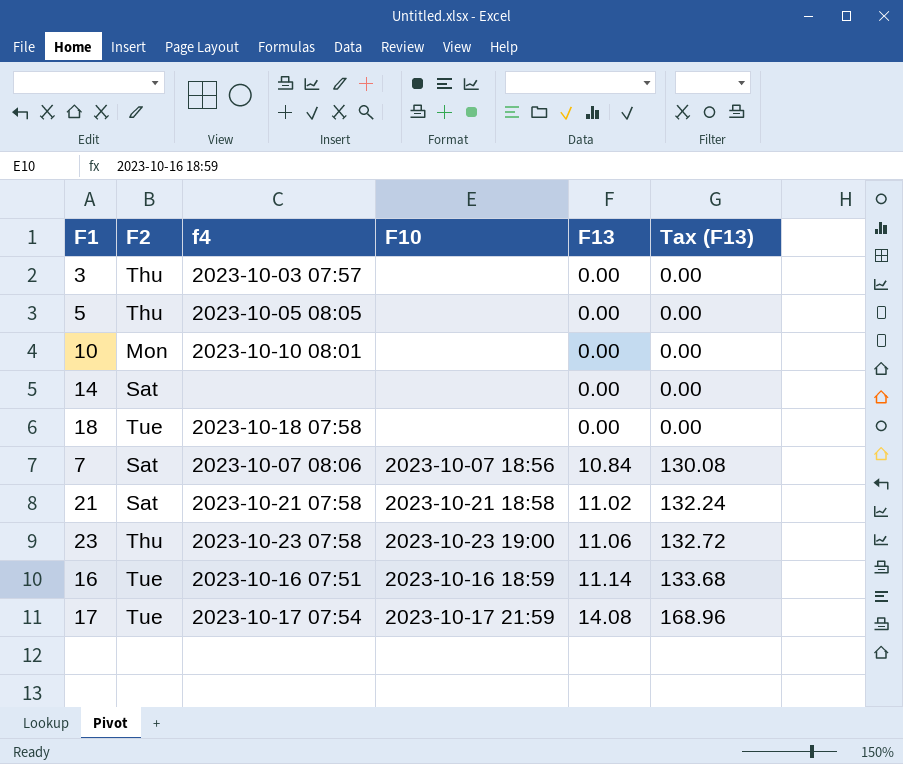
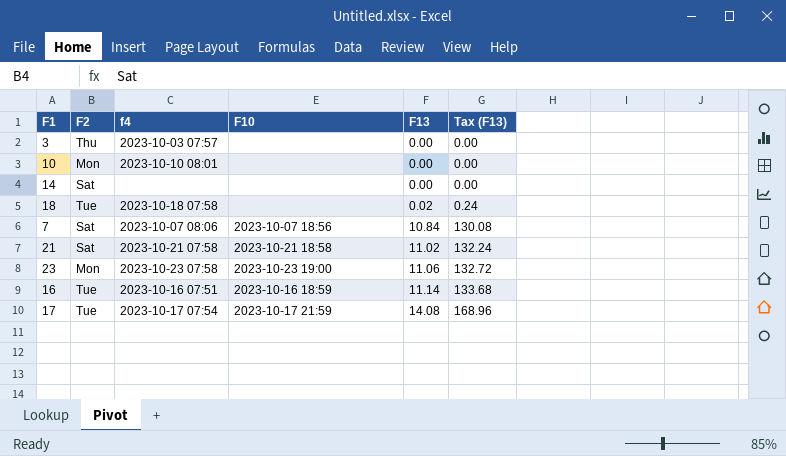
row 5: Thu | 2023-10-05 08:05 | none | 0.00 | 0.00 -> none
18 | F13: 0.00 -> 0.02
18 | Tax (F13): 0.00 -> 0.24
23 | F2: Thu -> Mon

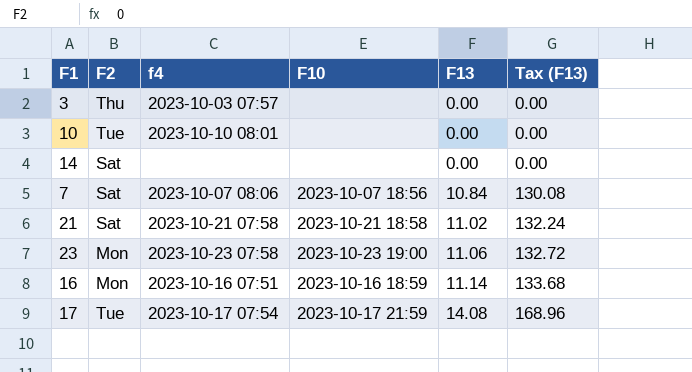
row 18: Tue | 2023-10-18 07:58 | none | 0.02 | 0.24 -> none
10 | F2: Mon -> Tue
16 | F2: Tue -> Mon

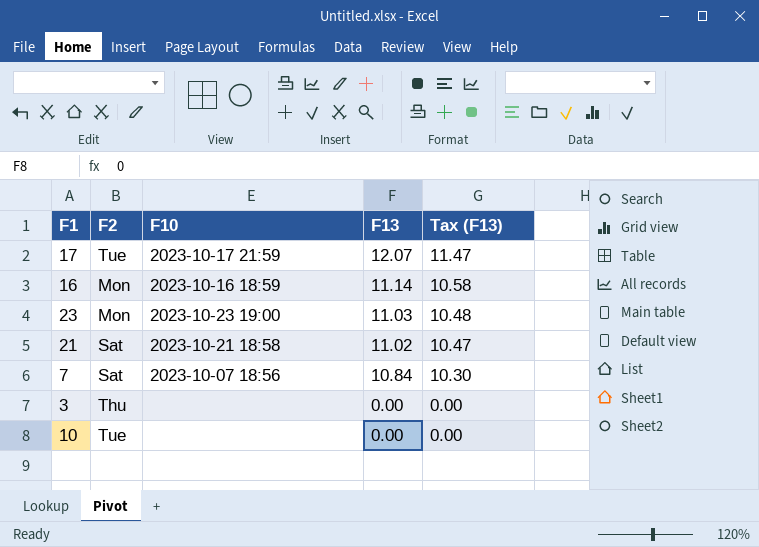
row order: F13 ascending -> F13 descending
column f4 | position: 3 -> none
column Tax (F13) | formula: [F13] * 12 -> [F13] * 0.95
row 14: Sat | none | none | 0.00 | 0.00 -> none
17 | F13: 14.08 -> 12.07
23 | F13: 11.06 -> 11.03

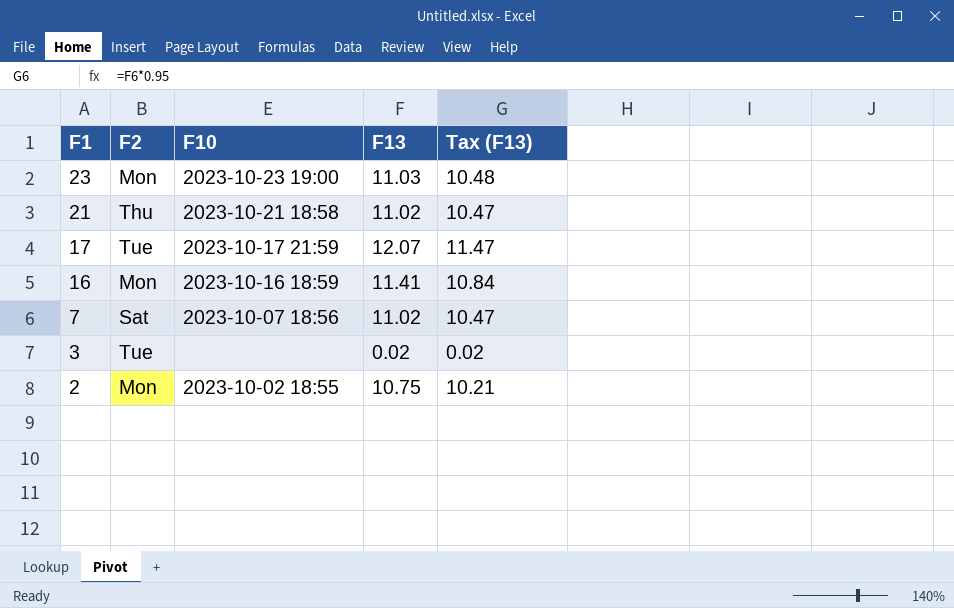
row order: F13 descending -> F1 descending
row 10: Tue | none | 0.00 | 0.00 -> none
21 | F2: Sat -> Thu
16 | F13: 11.14 -> 11.41
16 | Tax (F13): 10.58 -> 10.84
7 | F13: 10.84 -> 11.02
7 | Tax (F13): 10.30 -> 10.47
3 | F2: Thu -> Tue
3 | F13: 0.00 -> 0.02
3 | Tax (F13): 0.00 -> 0.02
row 2: none -> Mon | 2023-10-02 18:55 | 10.75 | 10.21

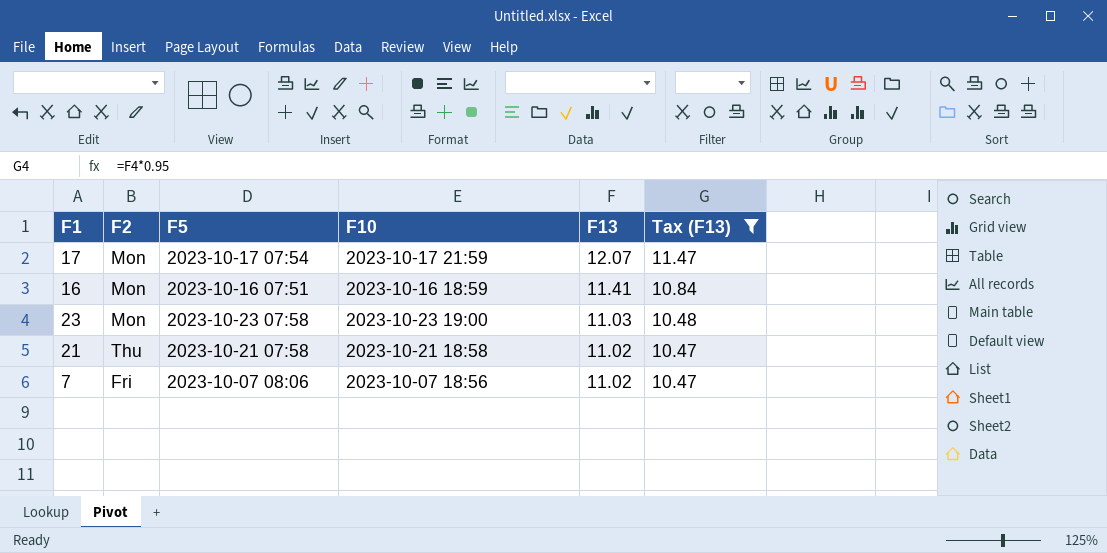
filter: none -> Tax (F13) >= 10.47
row order: F1 descending -> F13 descending
column F5 | position: none -> 3
17 | F2: Tue -> Mon
7 | F2: Sat -> Fri

